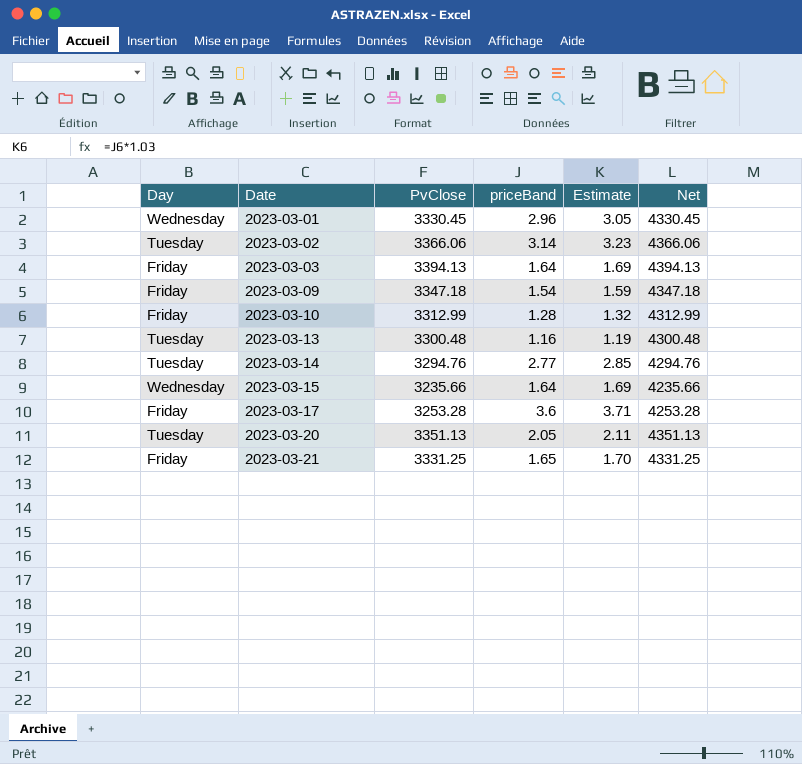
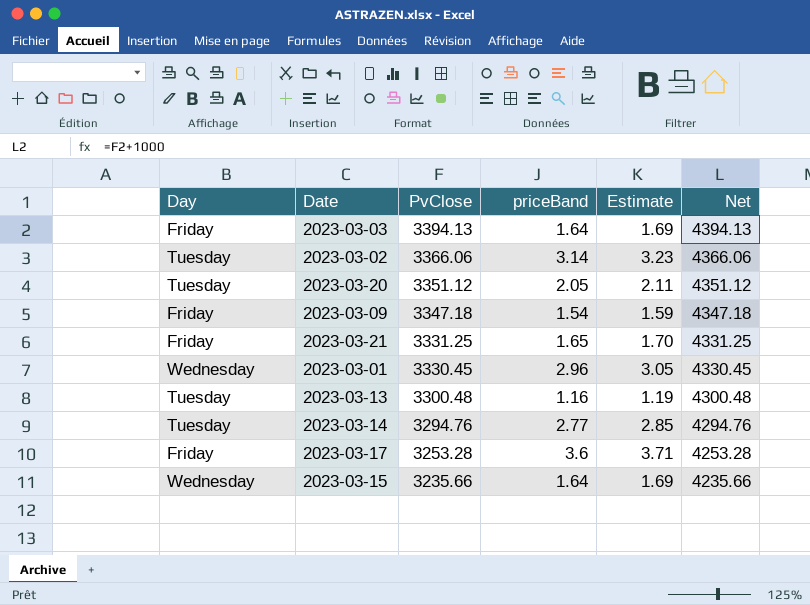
row order: Date ascending -> PvClose descending
row 2023-03-10: Friday | 3312.99 | 1.28 | 1.32 | 4312.99 -> none
2023-03-20 | PvClose: 3351.13 -> 3351.12
2023-03-20 | Net: 4351.13 -> 4351.12

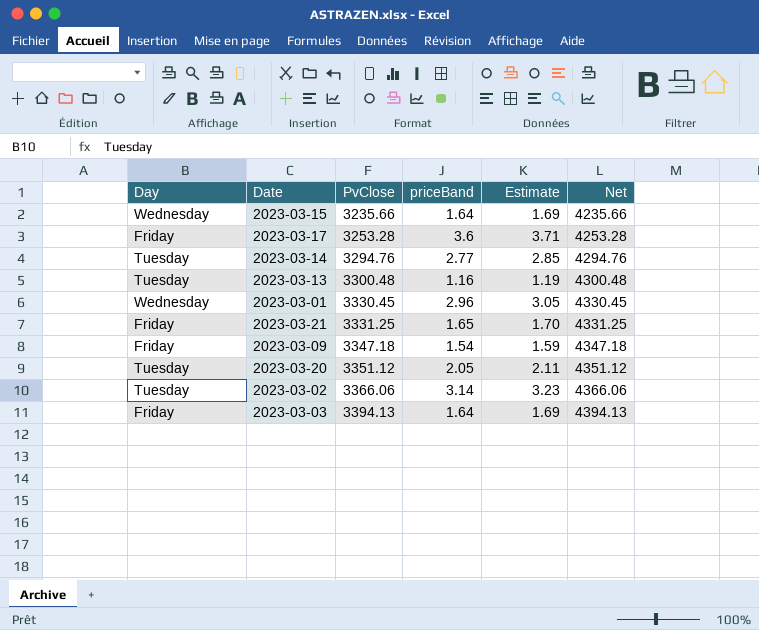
row order: PvClose descending -> PvClose ascending

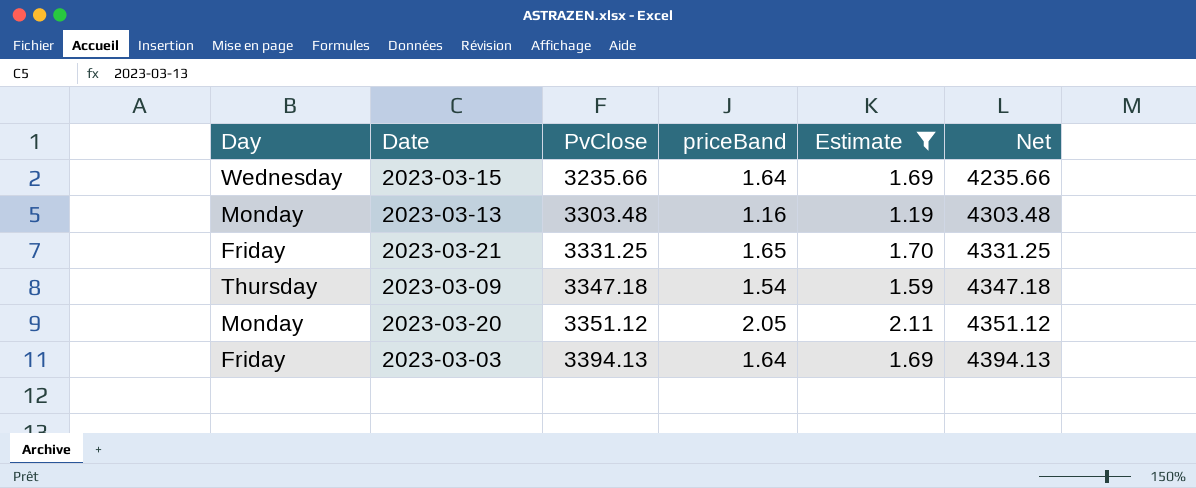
filter: none -> Estimate <= 2.11
2023-03-13 | Day: Tuesday -> Monday
2023-03-13 | PvClose: 3300.48 -> 3303.48
2023-03-13 | Net: 4300.48 -> 4303.48
2023-03-09 | Day: Friday -> Thursday
2023-03-20 | Day: Tuesday -> Monday

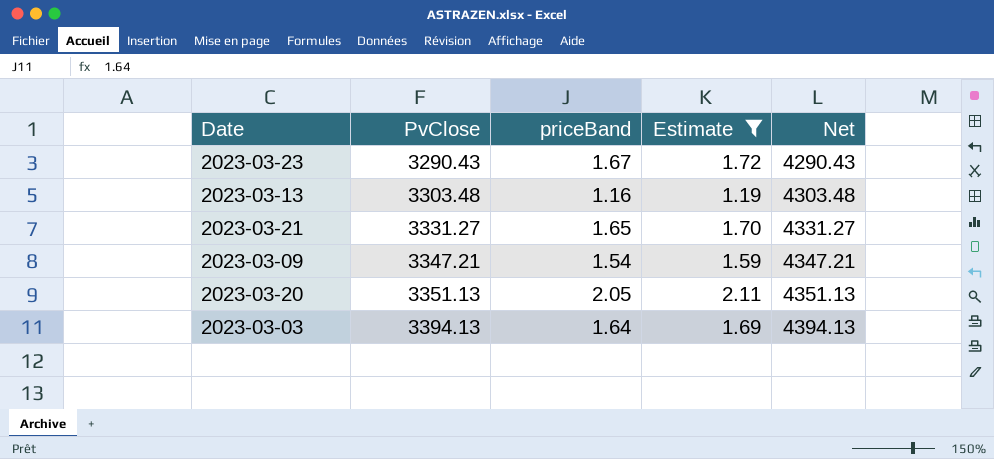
column Day | position: 1 -> none
row 2023-03-15: Wednesday | 3235.66 | 1.64 | 1.69 | 4235.66 -> none
row 2023-03-23: none -> 3290.43 | 1.67 | 1.72 | 4290.43
2023-03-21 | PvClose: 3331.25 -> 3331.27
2023-03-21 | Net: 4331.25 -> 4331.27
2023-03-09 | PvClose: 3347.18 -> 3347.21
2023-03-09 | Net: 4347.18 -> 4347.21
2023-03-20 | PvClose: 3351.12 -> 3351.13
2023-03-20 | Net: 4351.12 -> 4351.13

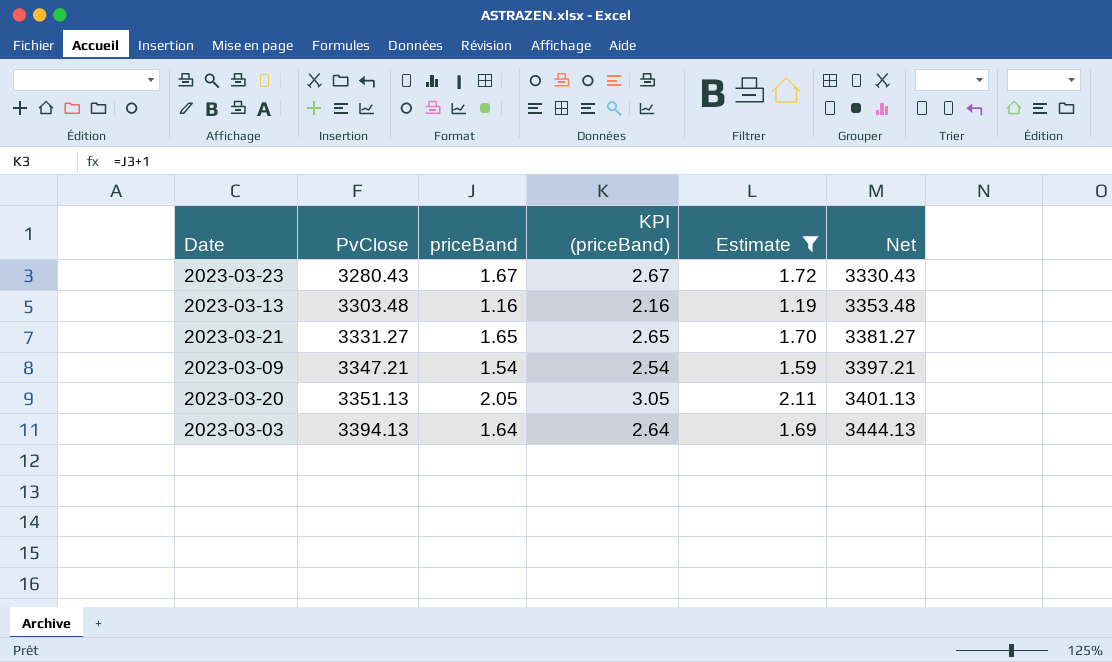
column KPI (priceBand) | formula: none -> [priceBand] + 1
column Net | formula: [PvClose] + 1000 -> [PvClose] + 50
2023-03-23 | PvClose: 3290.43 -> 3280.43

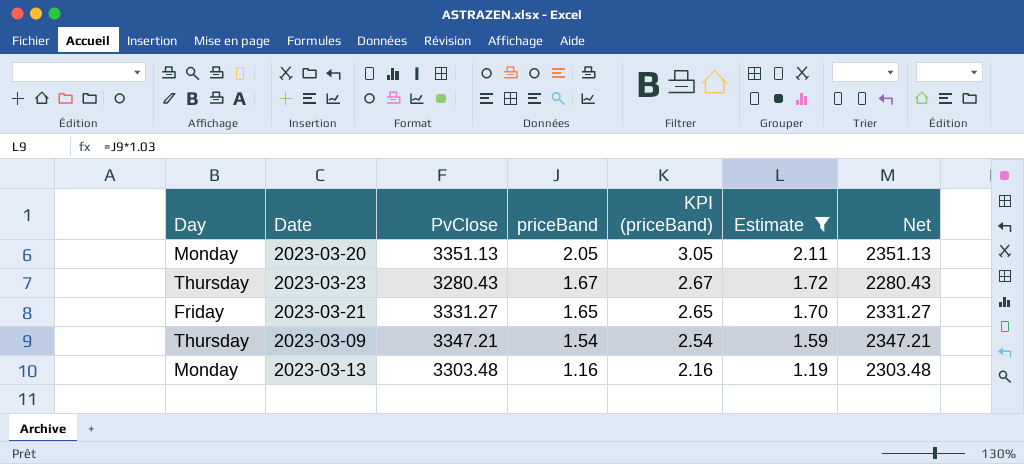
row order: PvClose ascending -> priceBand descending
column Day | position: none -> 1
column Net | formula: [PvClose] + 50 -> [PvClose] - 1000
row 2023-03-03: 3394.13 | 1.64 | 2.64 | 1.69 | 3444.13 -> none

